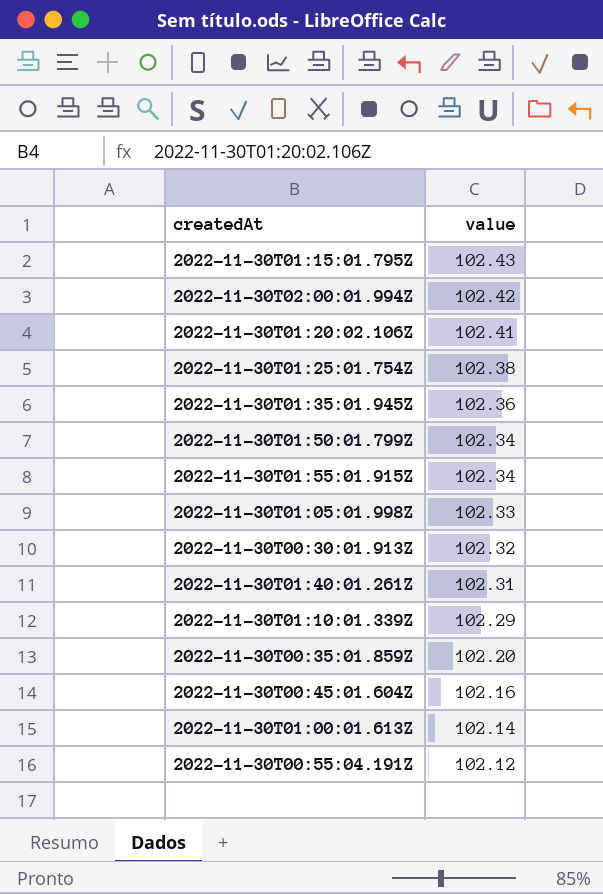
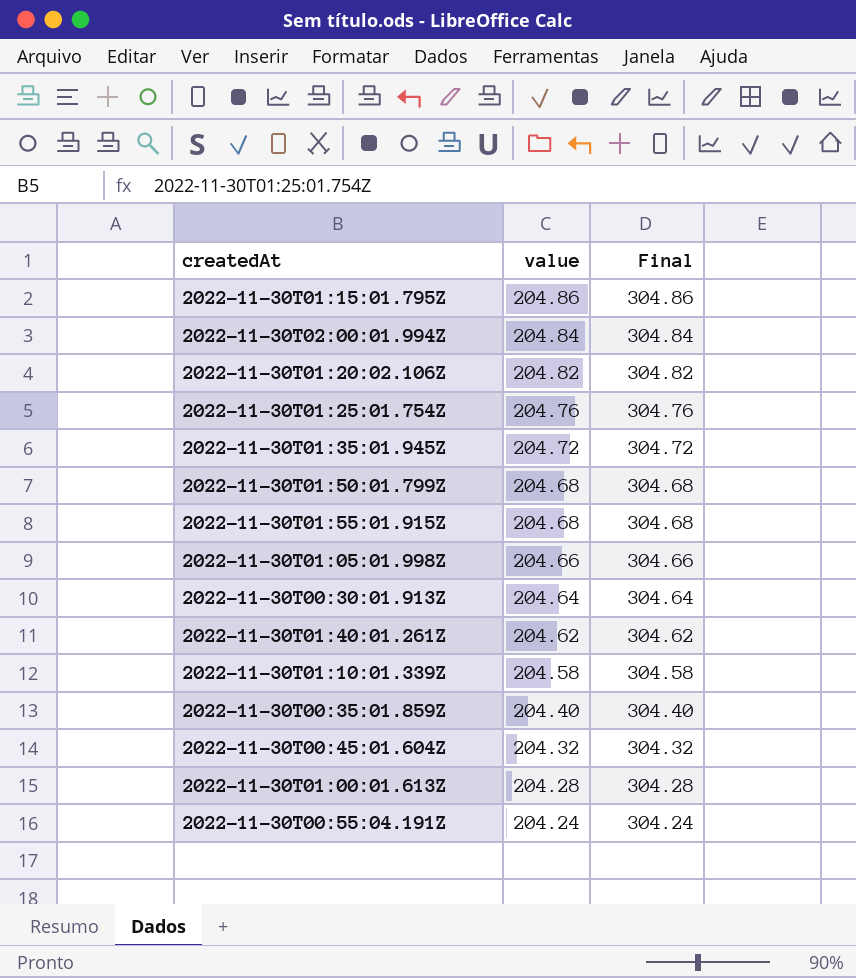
column Final | formula: none -> [value] + 100
2022-11-30T01:15:01.795Z | value: 102.43 -> 204.86
2022-11-30T02:00:01.994Z | value: 102.42 -> 204.84
2022-11-30T01:20:02.106Z | value: 102.41 -> 204.82
2022-11-30T01:25:01.754Z | value: 102.38 -> 204.76
2022-11-30T01:35:01.945Z | value: 102.36 -> 204.72
2022-11-30T01:50:01.799Z | value: 102.34 -> 204.68
2022-11-30T01:55:01.915Z | value: 102.34 -> 204.68
2022-11-30T01:05:01.998Z | value: 102.33 -> 204.66
2022-11-30T00:30:01.913Z | value: 102.32 -> 204.64
2022-11-30T01:40:01.261Z | value: 102.31 -> 204.62
2022-11-30T01:10:01.339Z | value: 102.29 -> 204.58
2022-11-30T00:35:01.859Z | value: 102.20 -> 204.40
2022-11-30T00:45:01.604Z | value: 102.16 -> 204.32
2022-11-30T01:00:01.613Z | value: 102.14 -> 204.28
2022-11-30T00:55:04.191Z | value: 102.12 -> 204.24

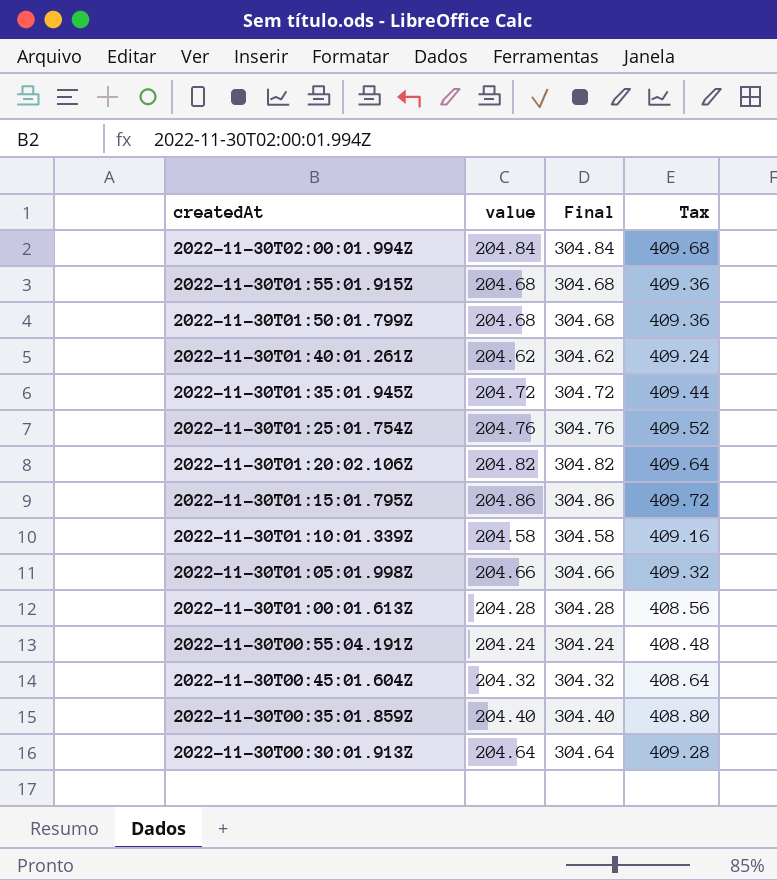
row order: value descending -> createdAt descending
column Tax | formula: none -> [value] * 2

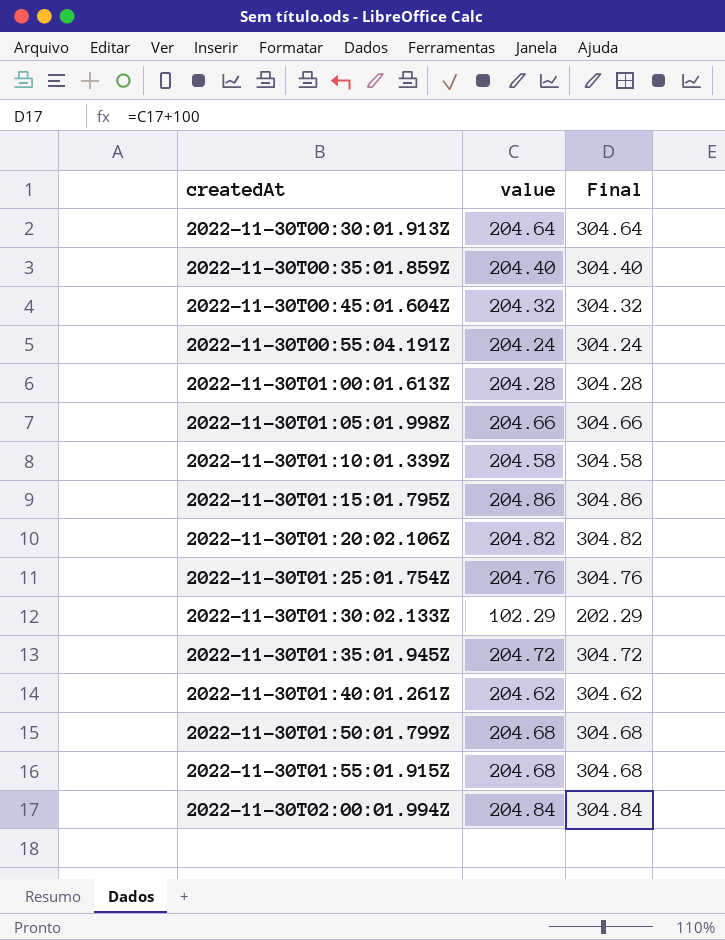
row order: createdAt descending -> createdAt ascending
column Tax | formula: [value] * 2 -> none
row 2022-11-30T01:30:02.133Z: none -> 102.29 | 202.29

